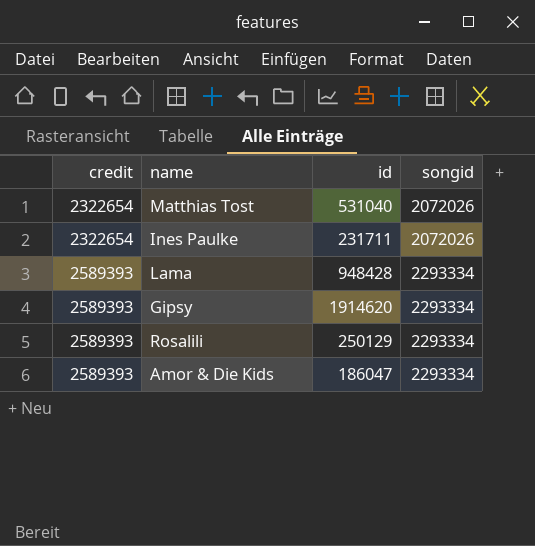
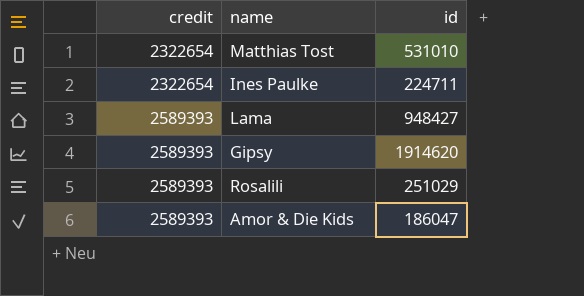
column songid | position: 4 -> none
Matthias Tost | id: 531040 -> 531010
Ines Paulke | id: 231711 -> 224711
Lama | id: 948428 -> 948427
Rosalili | id: 250129 -> 251029

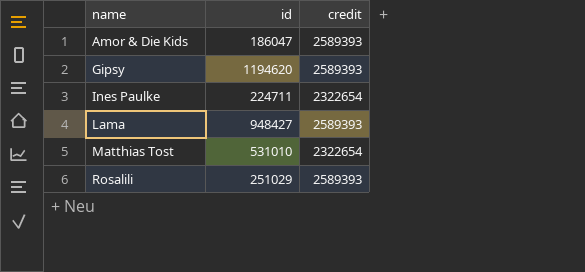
row order: credit ascending -> name ascending
column credit | position: 1 -> 3
Gipsy | id: 1914620 -> 1194620

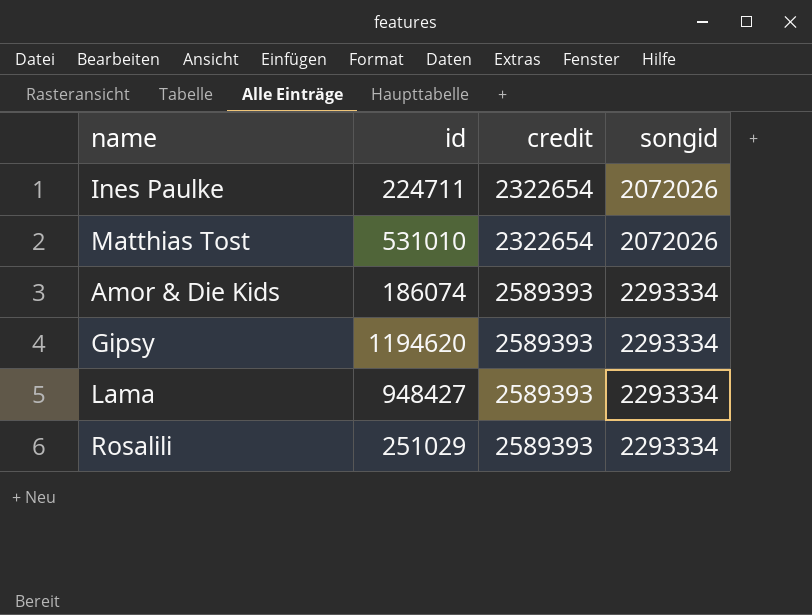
row order: name ascending -> credit ascending
column songid | position: none -> 4
Amor & Die Kids | id: 186047 -> 186074

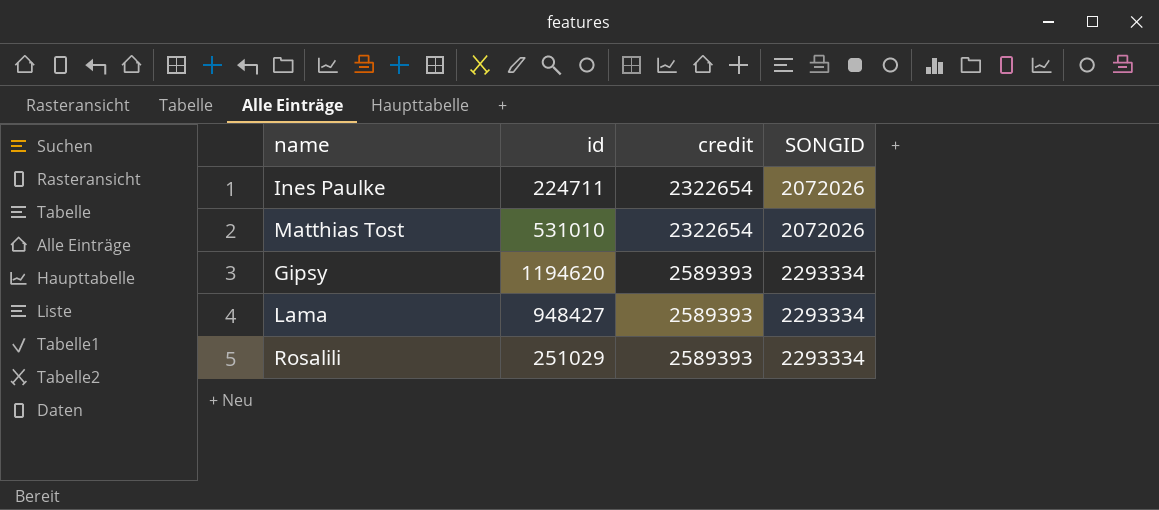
column name: songid -> SONGID
row Amor & Die Kids: 186074 | 2589393 | 2293334 -> none

